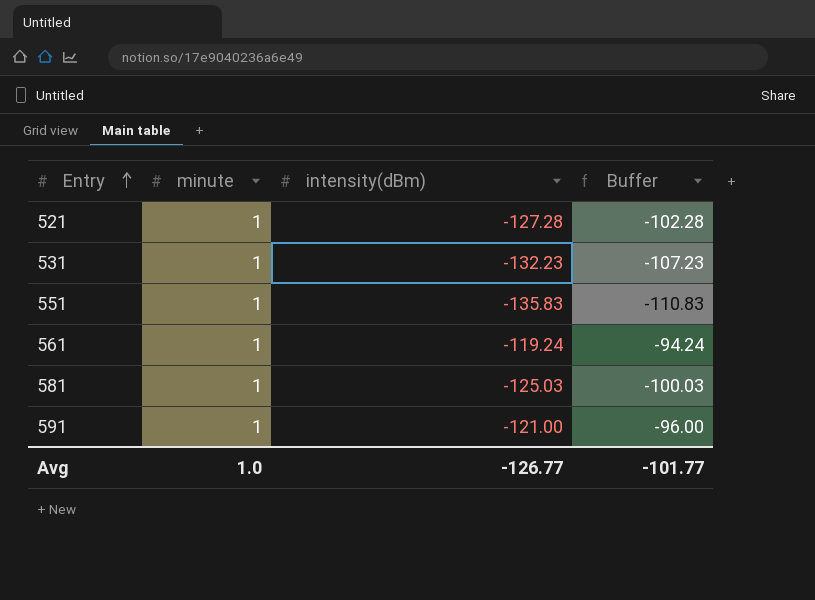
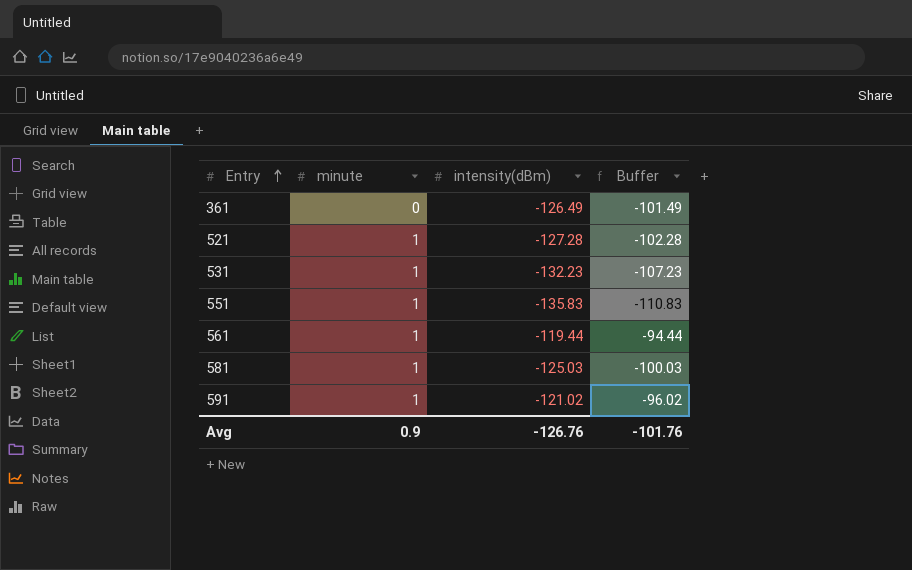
row 361: none -> 0 | -126.49 | -101.49
561 | intensity(dBm): -119.24 -> -119.44
561 | Buffer: -94.24 -> -94.44
591 | intensity(dBm): -121.00 -> -121.02
591 | Buffer: -96.00 -> -96.02
Avg | minute: 1.0 -> 0.9
Avg | intensity(dBm): -126.77 -> -126.76
Avg | Buffer: -101.77 -> -101.76

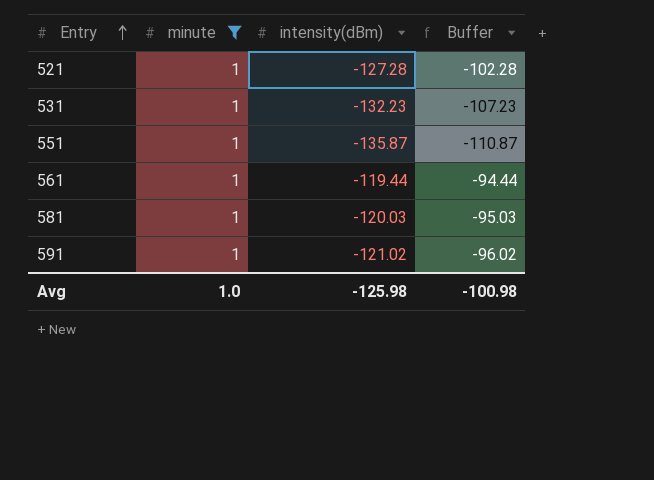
filter: none -> minute = 1
551 | intensity(dBm): -135.83 -> -135.87
551 | Buffer: -110.83 -> -110.87
581 | intensity(dBm): -125.03 -> -120.03
581 | Buffer: -100.03 -> -95.03
Avg | minute: 0.9 -> 1.0
Avg | intensity(dBm): -126.76 -> -125.98
Avg | Buffer: -101.76 -> -100.98

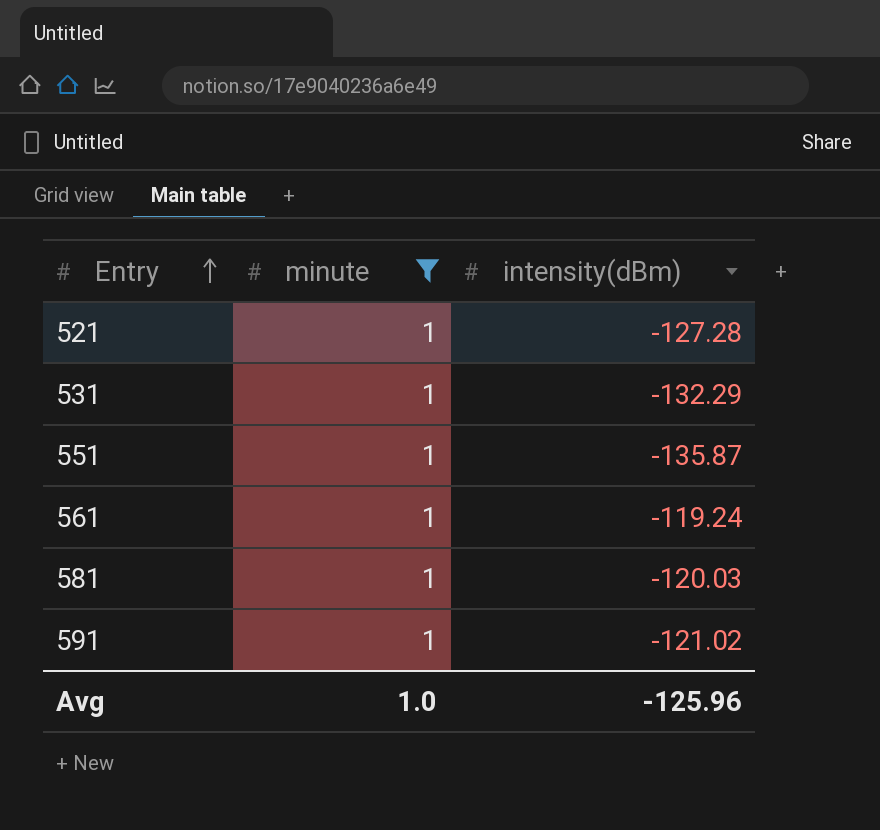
column Buffer | formula: [intensity(dBm)] + 25 -> none
531 | intensity(dBm): -132.23 -> -132.29
561 | intensity(dBm): -119.44 -> -119.24
Avg | intensity(dBm): -125.98 -> -125.96

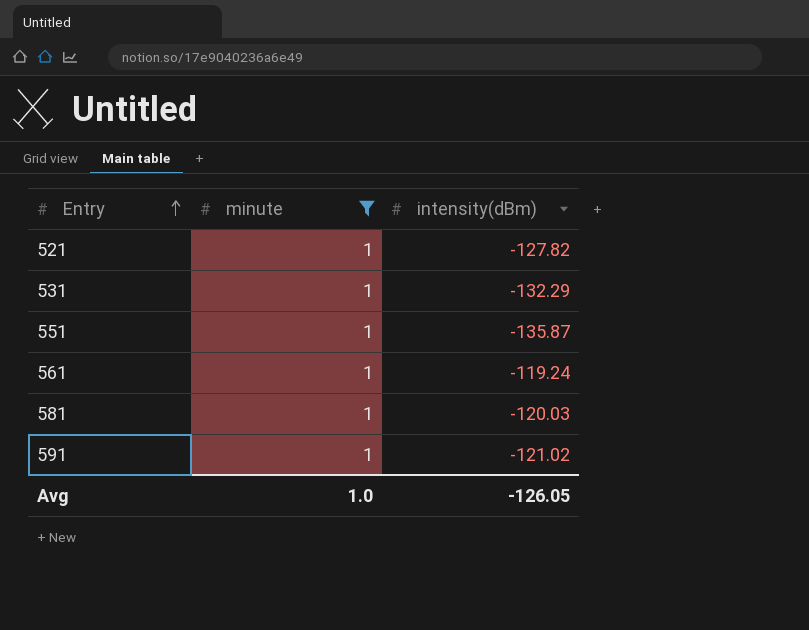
521 | intensity(dBm): -127.28 -> -127.82
Avg | intensity(dBm): -125.96 -> -126.05

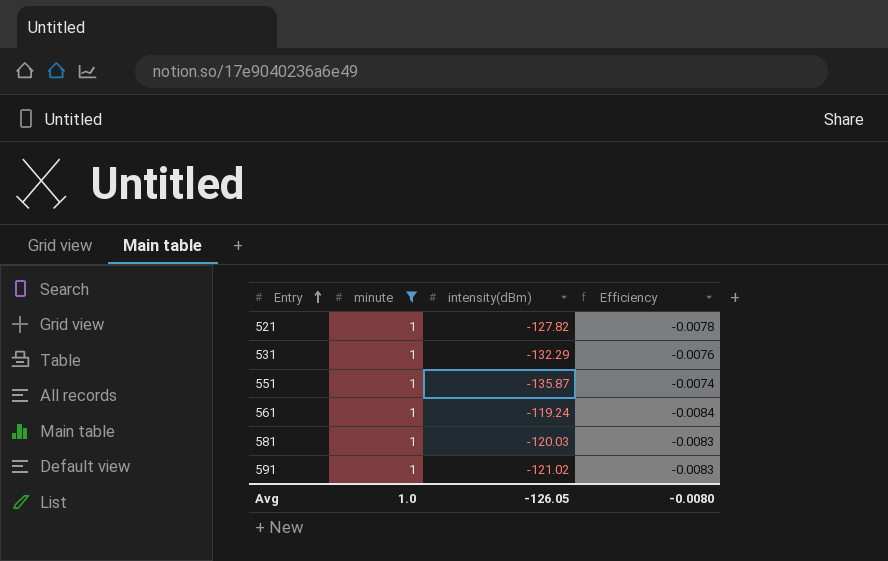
column Efficiency | formula: none -> [minute] / [intensity(dBm)]

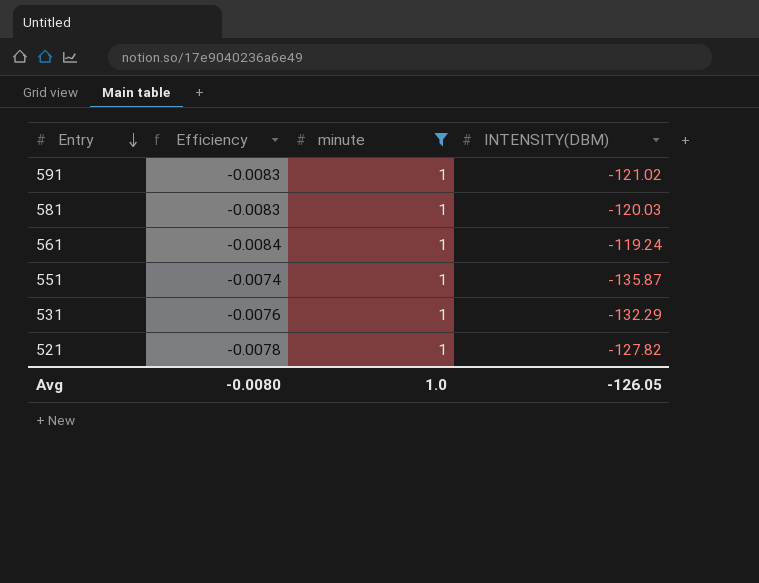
row order: Entry ascending -> Entry descending
column Efficiency | position: 4 -> 2
column name: intensity(dBm) -> INTENSITY(DBM)

